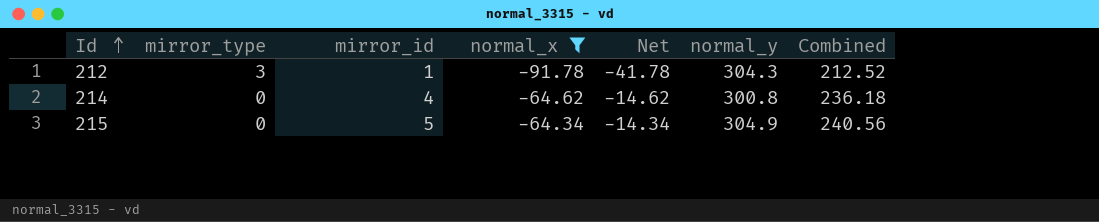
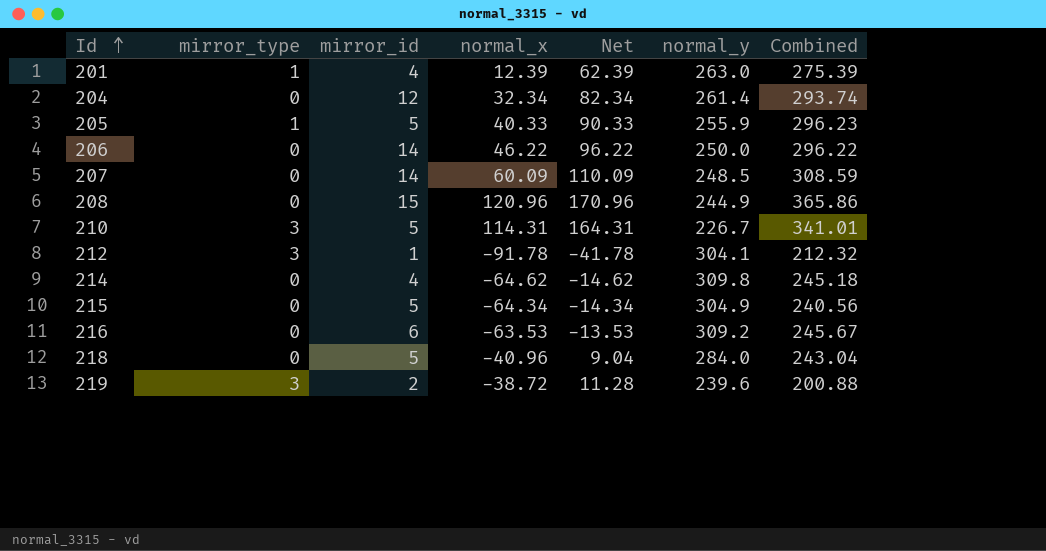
filter: normal_x <= -64.34 -> none
212 | normal_y: 304.3 -> 304.1
212 | Combined: 212.52 -> 212.32
214 | normal_y: 300.8 -> 309.8
214 | Combined: 236.18 -> 245.18

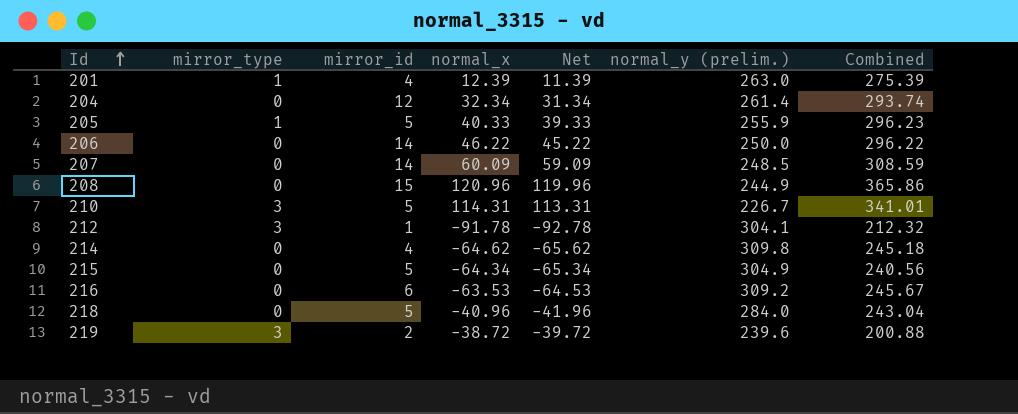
column Net | formula: [normal_x] + 50 -> [normal_x] - 1
column name: normal_y -> normal_y (prelim.)

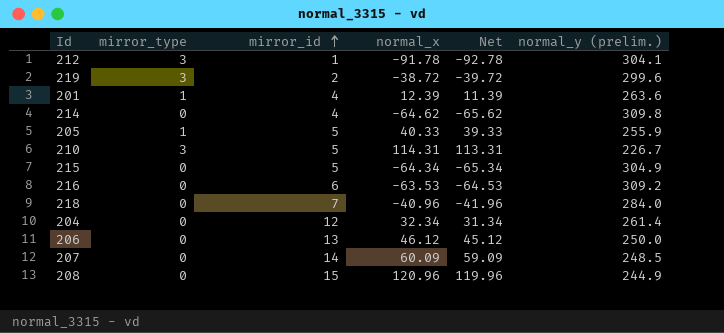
row order: Id ascending -> mirror_id ascending
column Combined | formula: [normal_x] + [normal_y (prelim.)] -> none
219 | normal_y (prelim.): 239.6 -> 299.6
201 | normal_y (prelim.): 263.0 -> 263.6
218 | mirror_id: 5 -> 7
206 | mirror_id: 14 -> 13
206 | normal_x: 46.22 -> 46.12
206 | Net: 45.22 -> 45.12

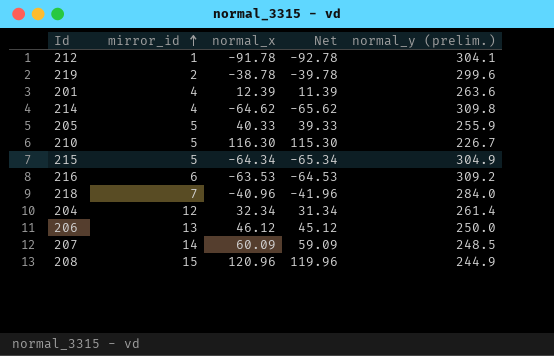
column mirror_type | position: 2 -> none
219 | normal_x: -38.72 -> -38.78
219 | Net: -39.72 -> -39.78
210 | normal_x: 114.31 -> 116.30
210 | Net: 113.31 -> 115.30

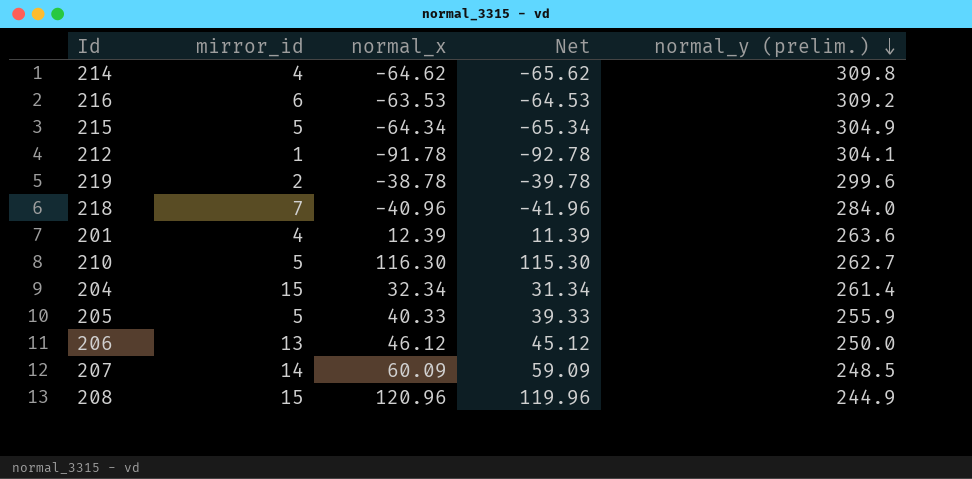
row order: mirror_id ascending -> normal_y (prelim.) descending
210 | normal_y (prelim.): 226.7 -> 262.7
204 | mirror_id: 12 -> 15

